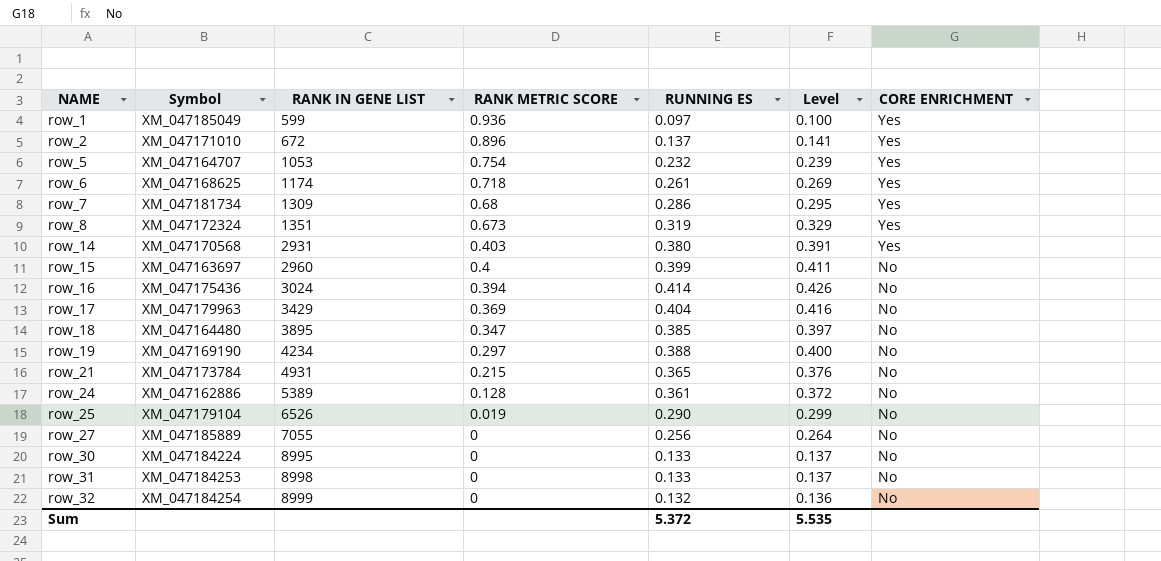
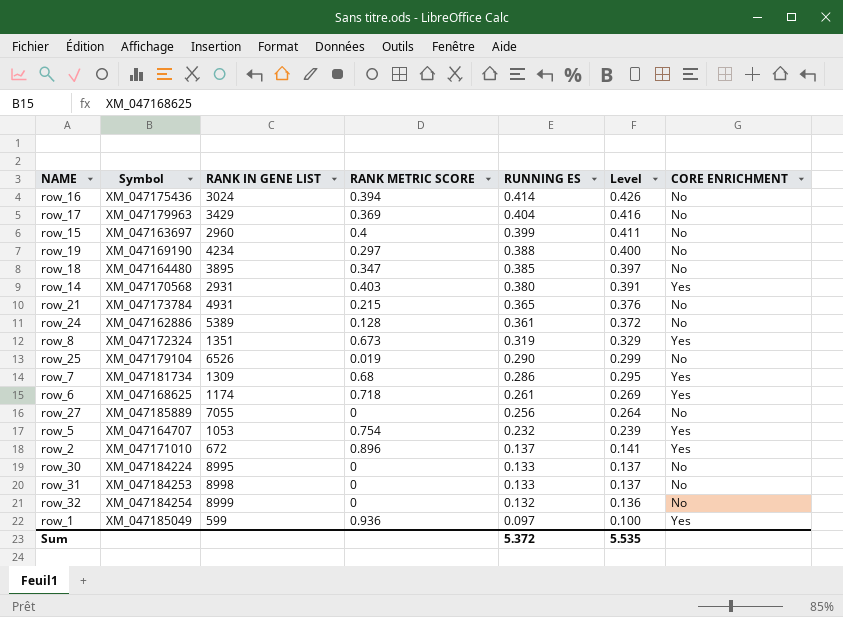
row order: NAME ascending -> RUNNING ES descending

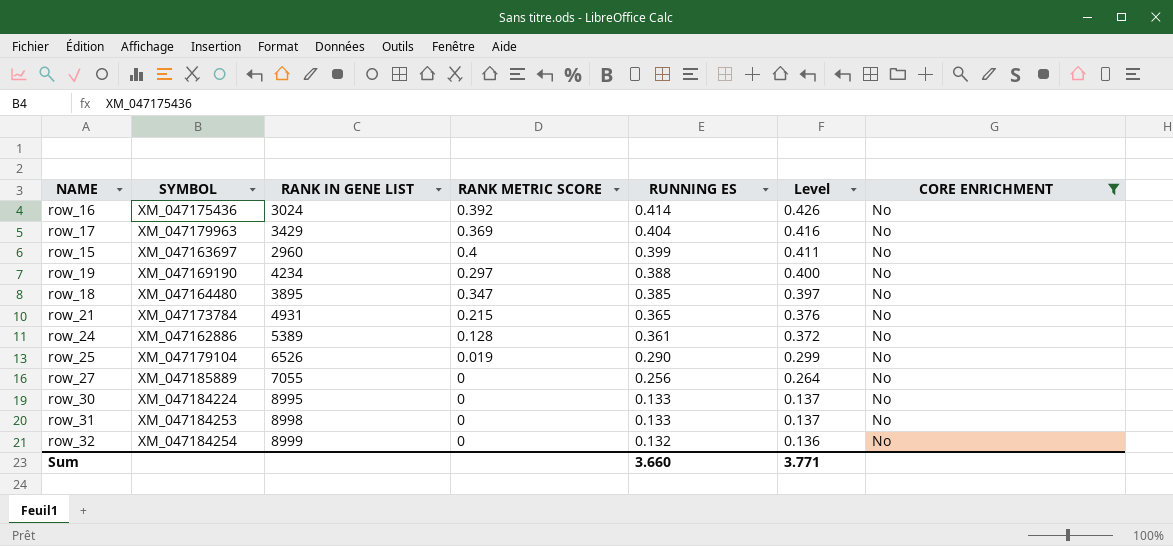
filter: none -> CORE ENRICHMENT = No
column name: Symbol -> SYMBOL
row_16 | RANK METRIC SCORE: 0.394 -> 0.392
Sum | RUNNING ES: 5.372 -> 3.660
Sum | Level: 5.535 -> 3.771

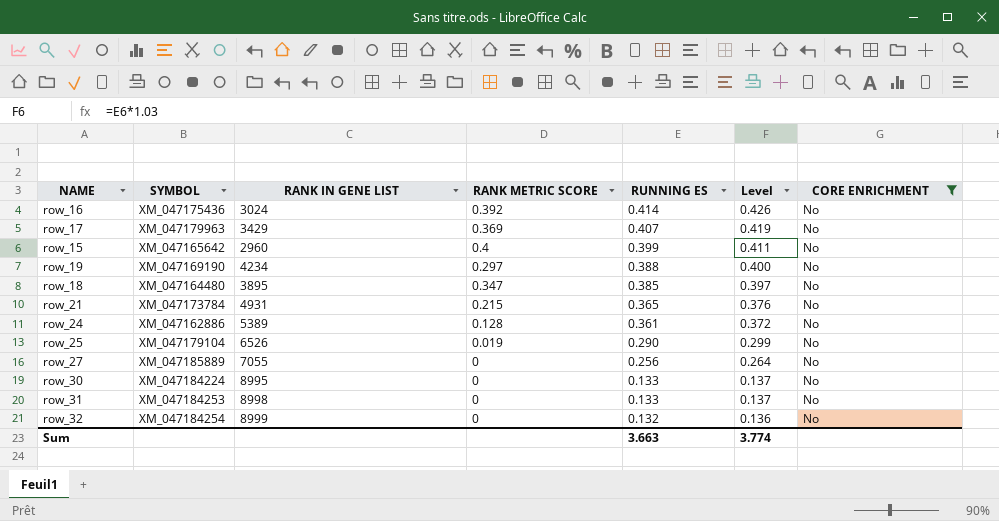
row_17 | RUNNING ES: 0.404 -> 0.407
row_17 | Level: 0.416 -> 0.419
row_15 | SYMBOL: XM_047163697 -> XM_047165642
Sum | RUNNING ES: 3.660 -> 3.663
Sum | Level: 3.771 -> 3.774

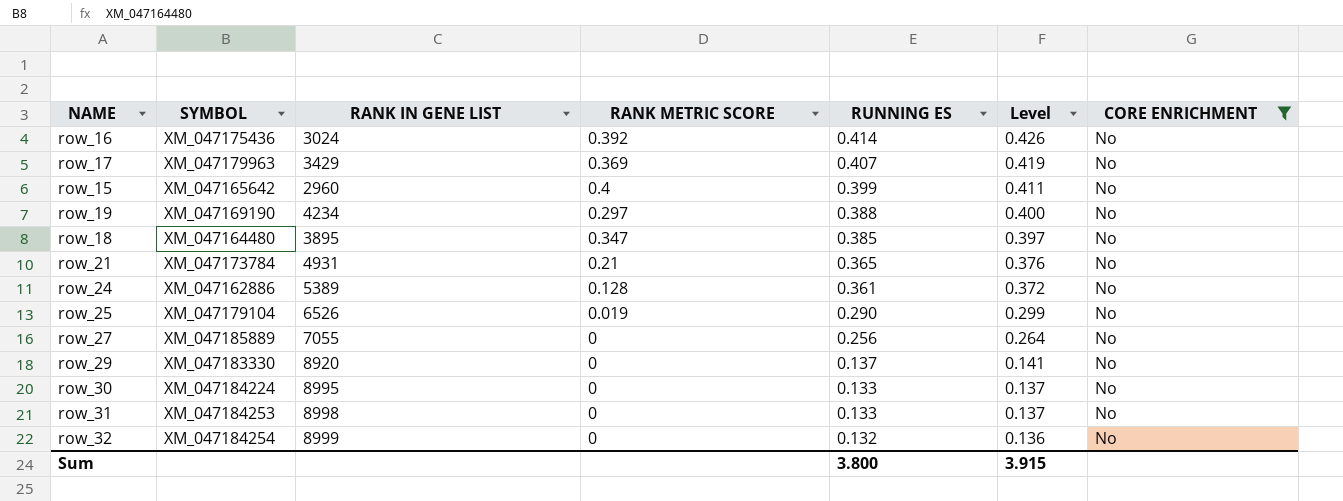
row_21 | RANK METRIC SCORE: 0.215 -> 0.21
row row_29: none -> XM_047183330 | 8920 | 0 | 0.137 | 0.141 | No
Sum | RUNNING ES: 3.663 -> 3.800
Sum | Level: 3.774 -> 3.915

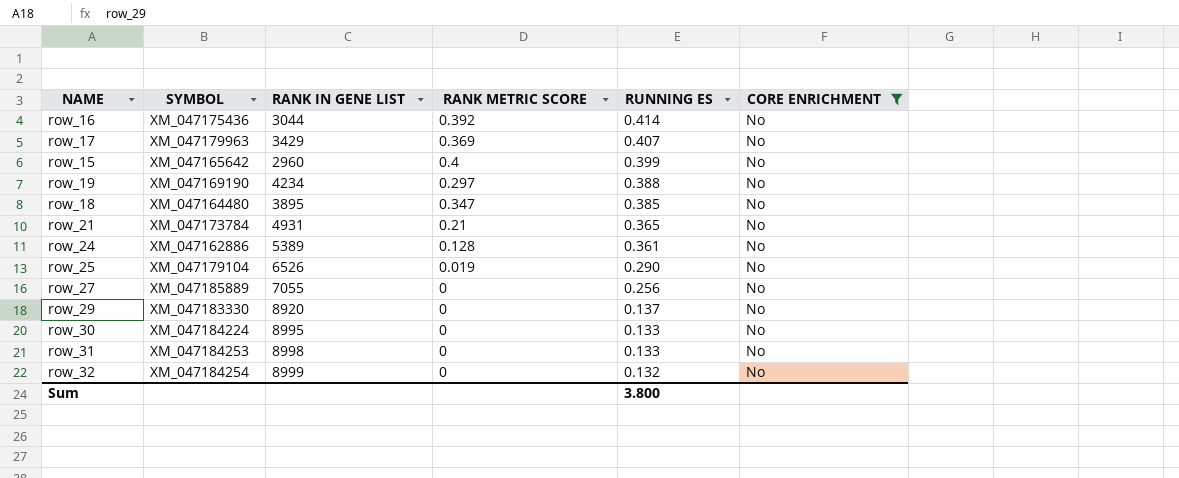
column Level | formula: [RUNNING ES] * 1.03 -> none
row_16 | RANK IN GENE LIST: 3024 -> 3044

